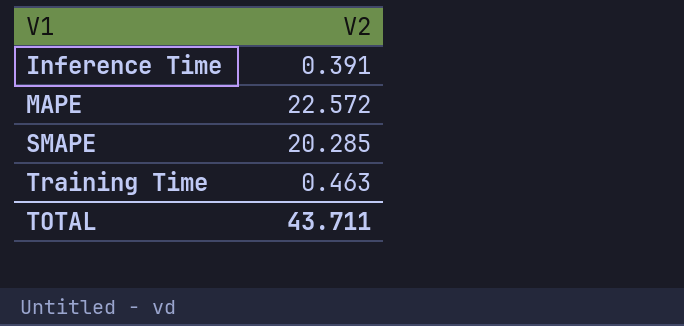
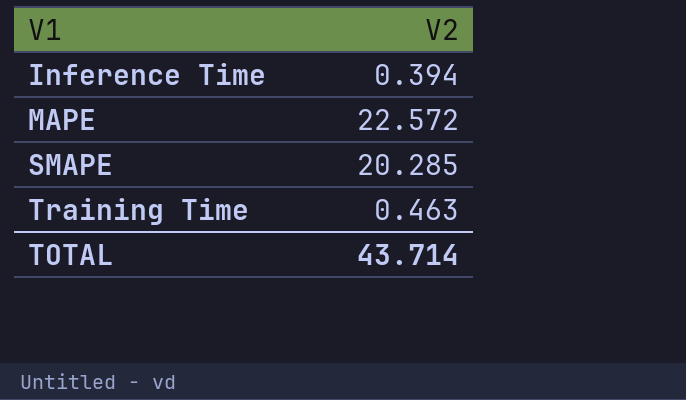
Inference Time | V2: 0.391 -> 0.394
TOTAL | V2: 43.711 -> 43.714

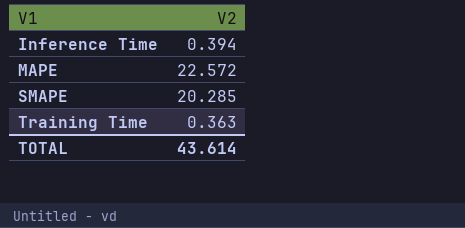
Training Time | V2: 0.463 -> 0.363
TOTAL | V2: 43.714 -> 43.614

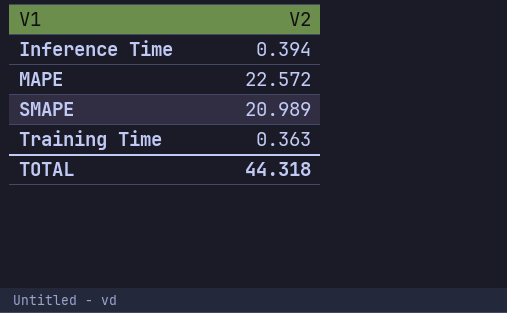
SMAPE | V2: 20.285 -> 20.989
TOTAL | V2: 43.614 -> 44.318

